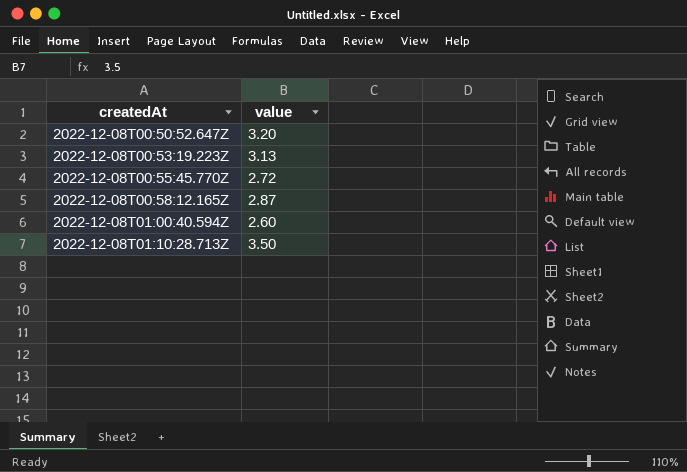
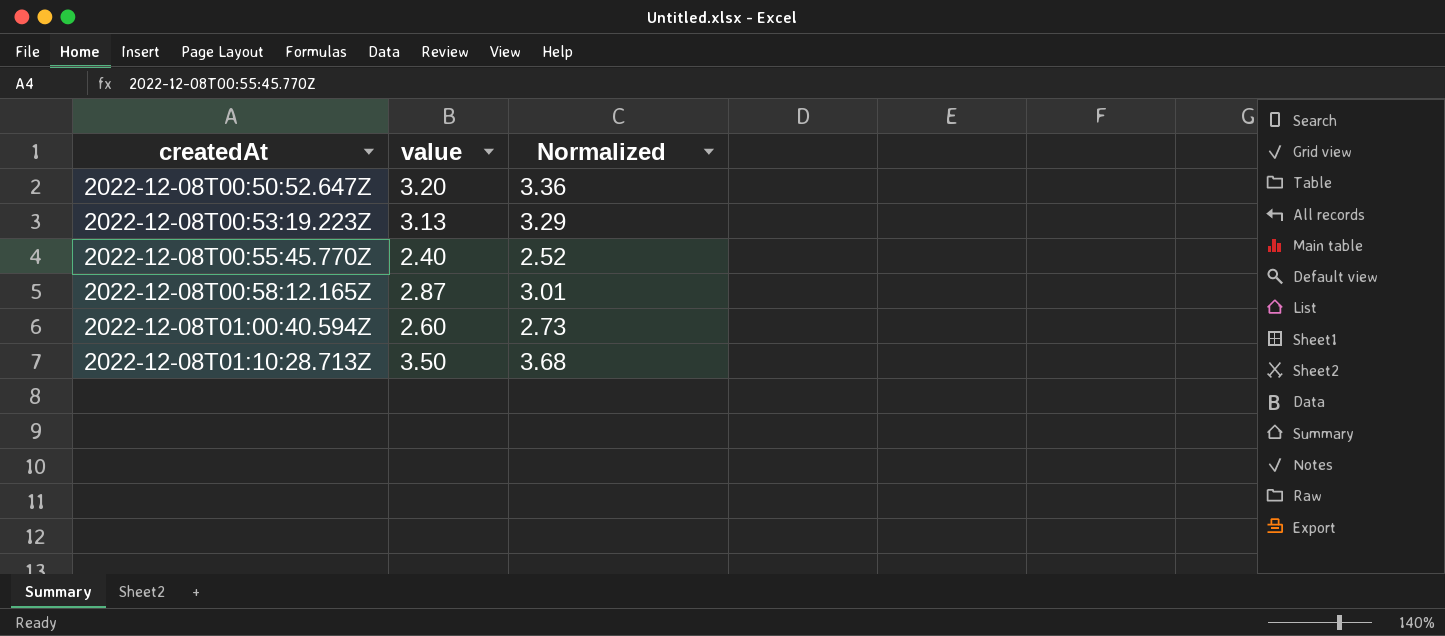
column Normalized | formula: none -> [value] * 1.05
2022-12-08T00:55:45.770Z | value: 2.72 -> 2.40

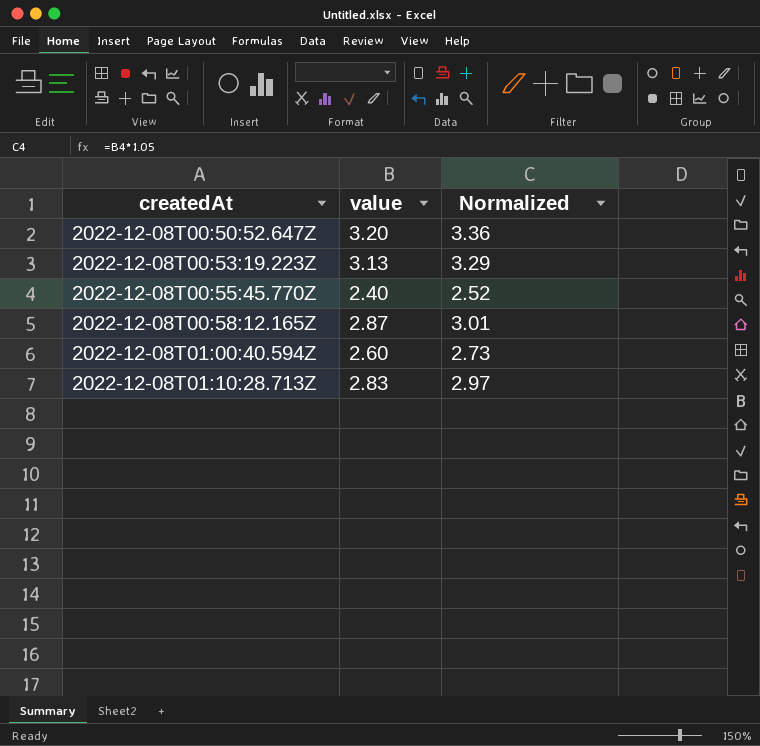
2022-12-08T01:10:28.713Z | value: 3.50 -> 2.83
2022-12-08T01:10:28.713Z | Normalized: 3.68 -> 2.97

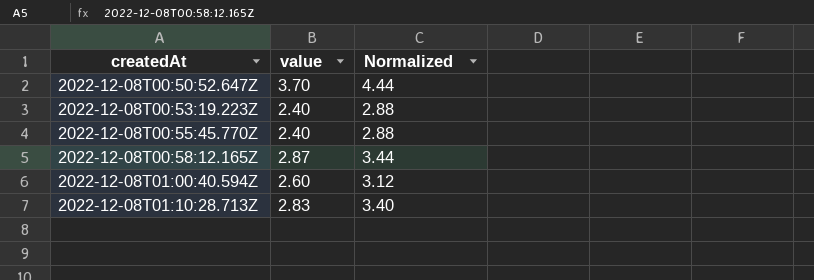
column Normalized | formula: [value] * 1.05 -> [value] * 1.2
2022-12-08T00:50:52.647Z | value: 3.20 -> 3.70
2022-12-08T00:53:19.223Z | value: 3.13 -> 2.40

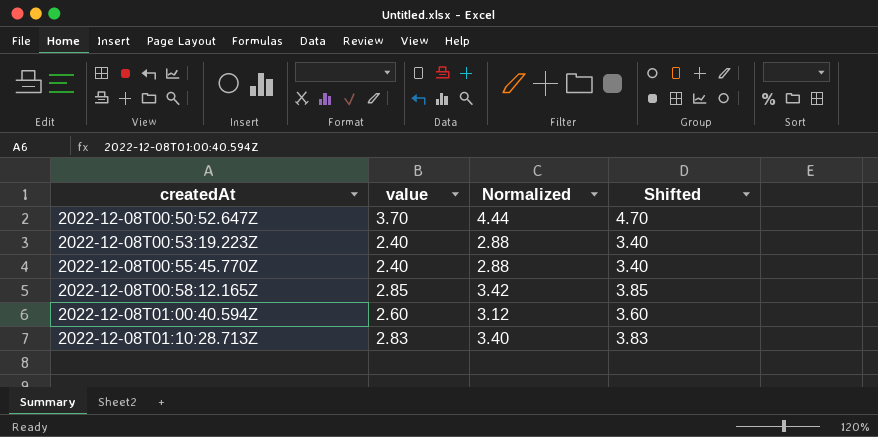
column Shifted | formula: none -> [value] + 1
2022-12-08T00:58:12.165Z | value: 2.87 -> 2.85
2022-12-08T00:58:12.165Z | Normalized: 3.44 -> 3.42

